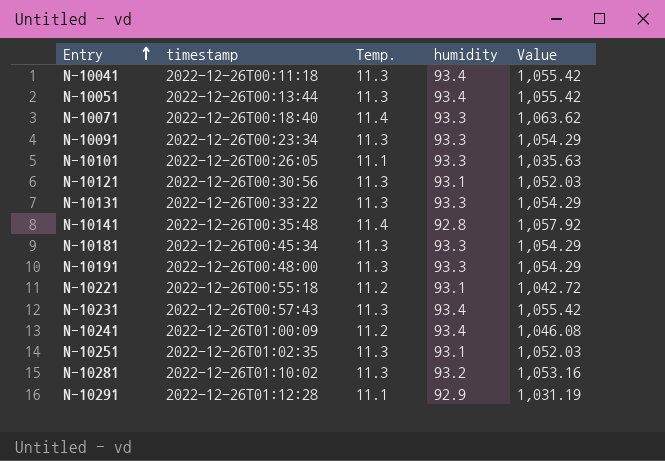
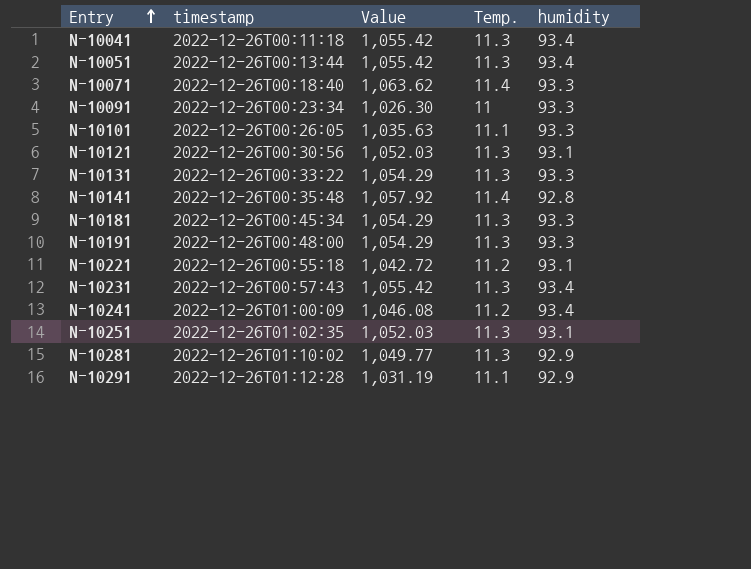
column Value | position: 5 -> 3
N-10091 | Value: 1,054.29 -> 1,026.30
N-10091 | Temp.: 11.3 -> 11
N-10281 | Value: 1,053.16 -> 1,049.77
N-10281 | humidity: 93.2 -> 92.9

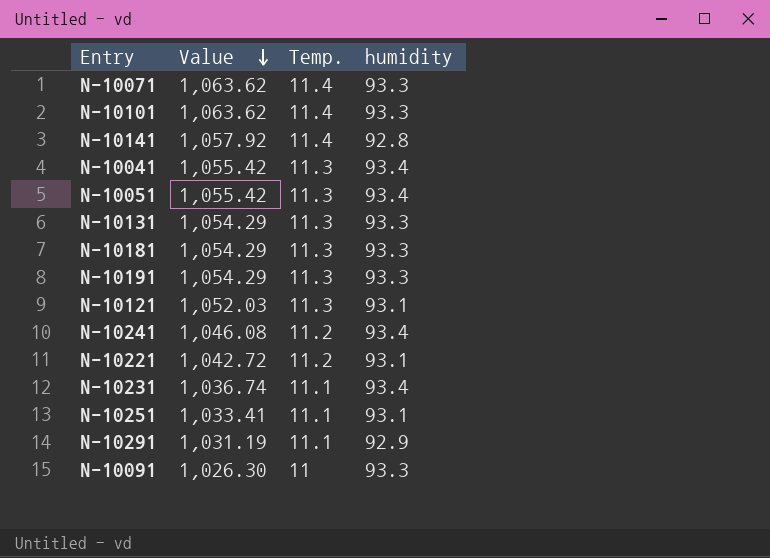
row order: Entry ascending -> Value descending
column timestamp | position: 2 -> none
row N-10281: 2022-12-26T01:10:02 | 1,049.77 | 11.3 | 92.9 -> none
N-10101 | Value: 1,035.63 -> 1,063.62
N-10101 | Temp.: 11.1 -> 11.4
N-10231 | Value: 1,055.42 -> 1,036.74
N-10231 | Temp.: 11.3 -> 11.1
N-10251 | Value: 1,052.03 -> 1,033.41
N-10251 | Temp.: 11.3 -> 11.1

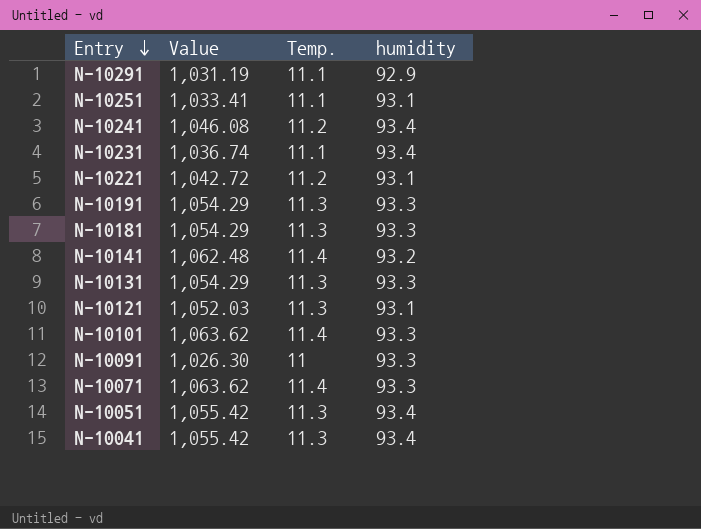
row order: Value descending -> Entry descending
N-10141 | Value: 1,057.92 -> 1,062.48
N-10141 | humidity: 92.8 -> 93.2

